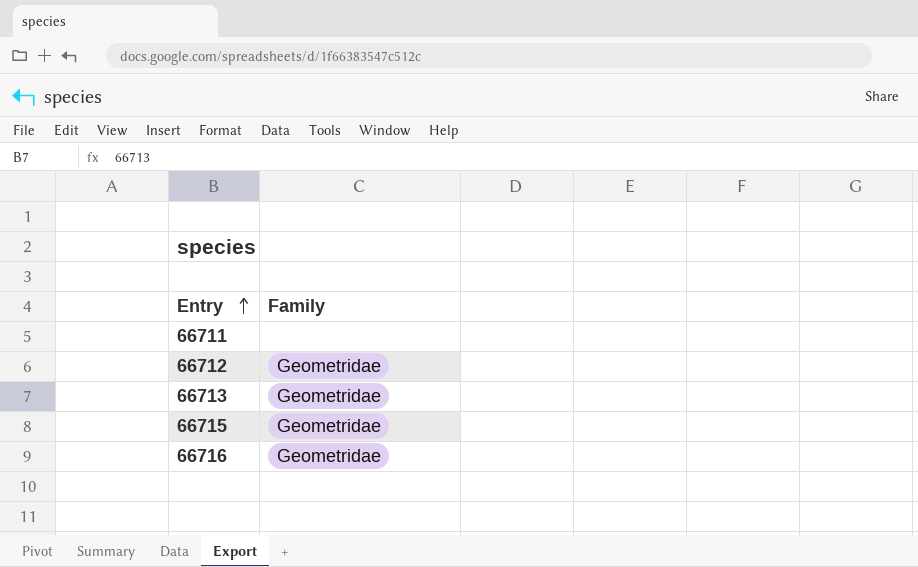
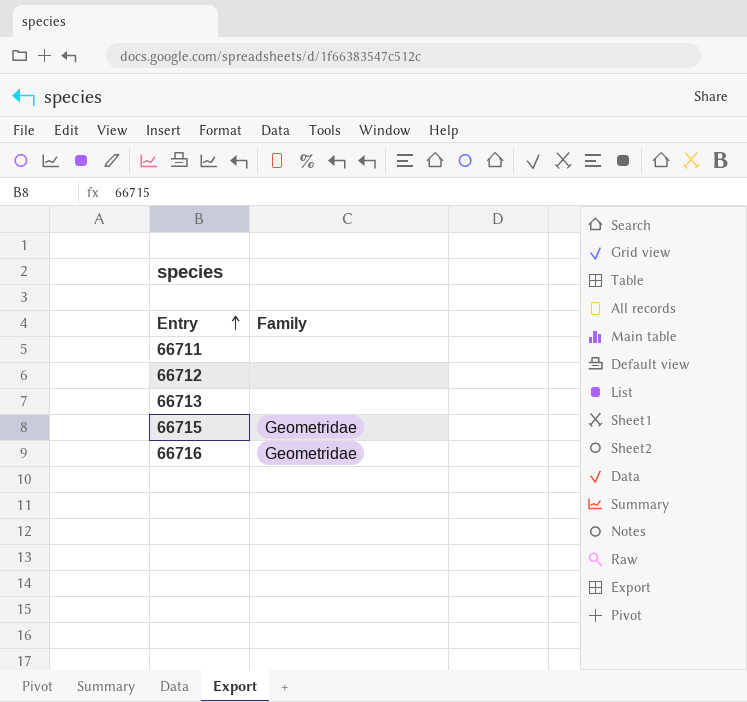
66712 | Family: Geometridae -> none
66713 | Family: Geometridae -> none

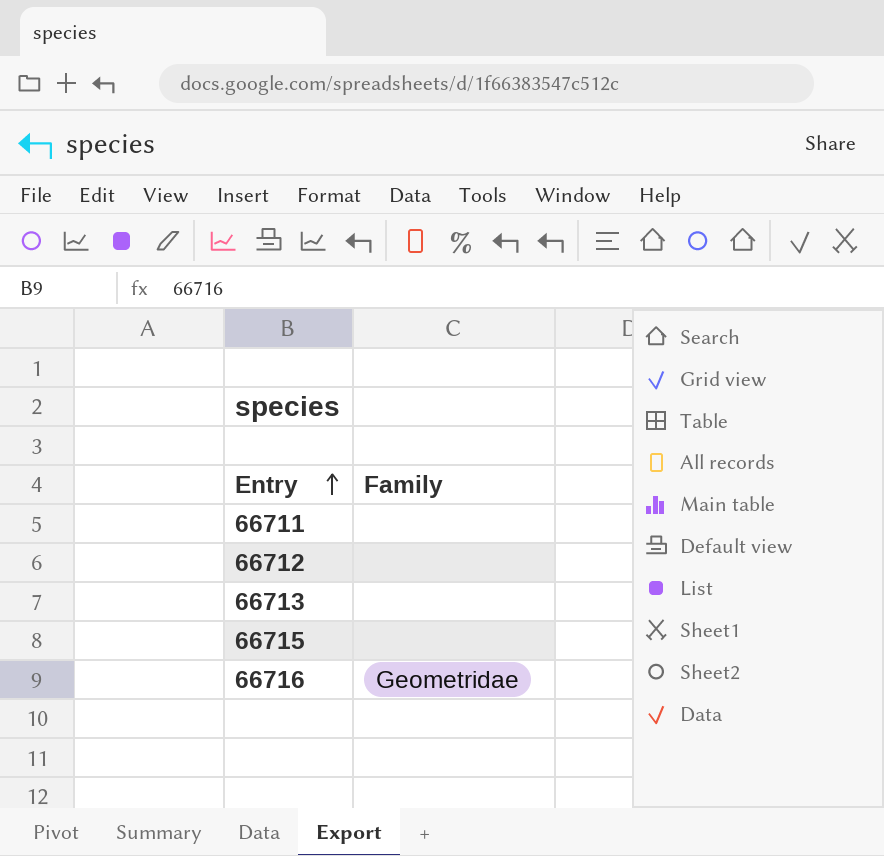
66715 | Family: Geometridae -> none

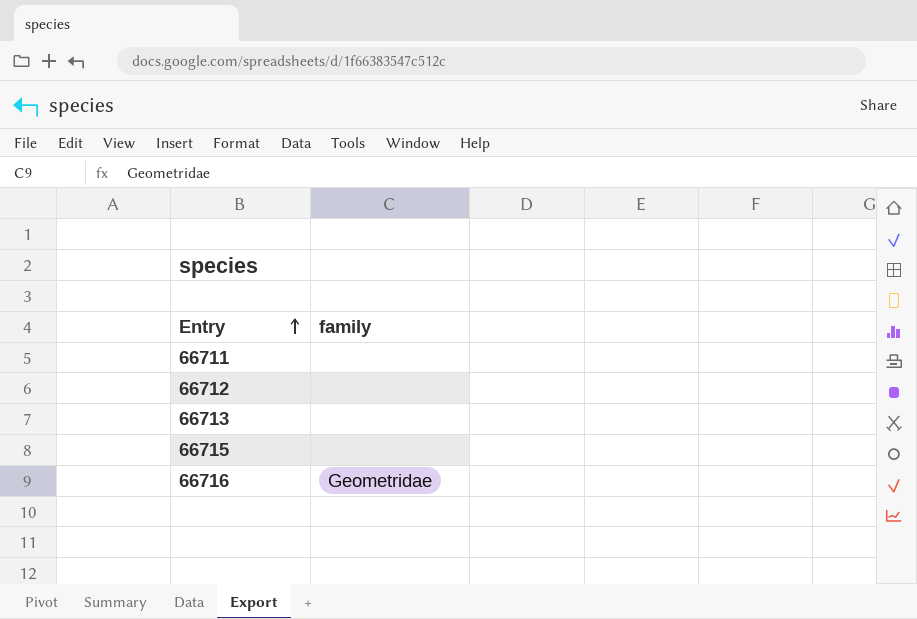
column name: Family -> family

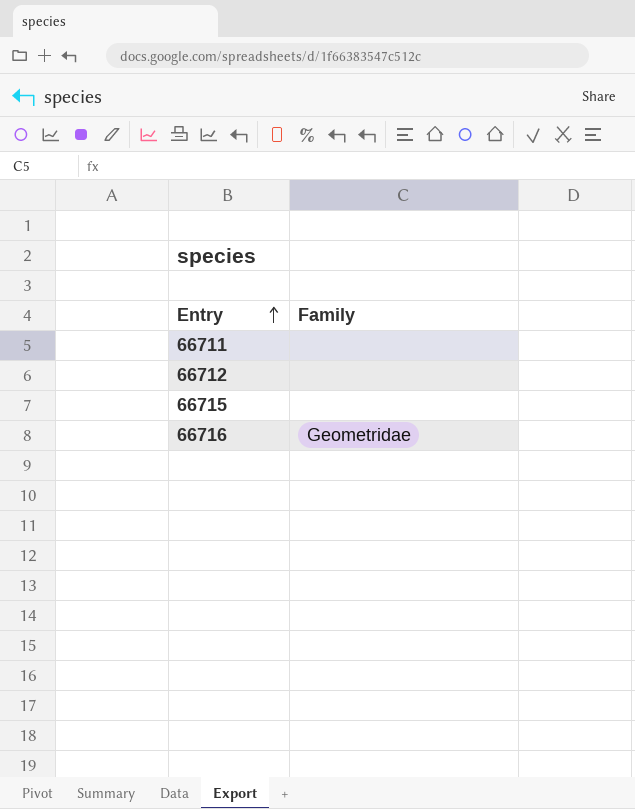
column name: family -> Family
row 66713: none -> none

